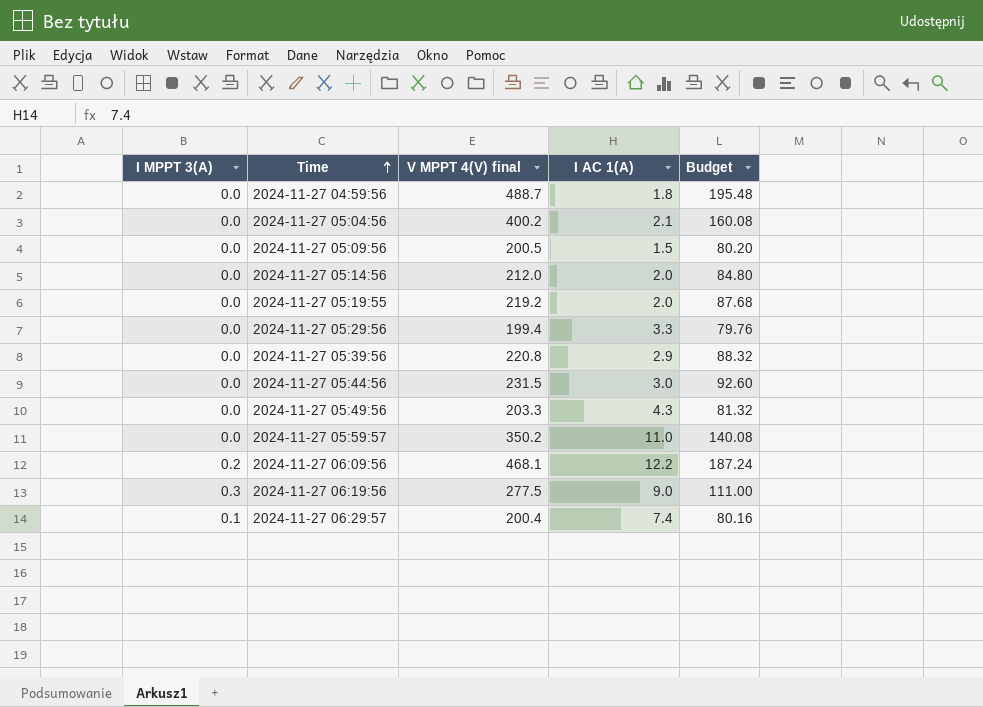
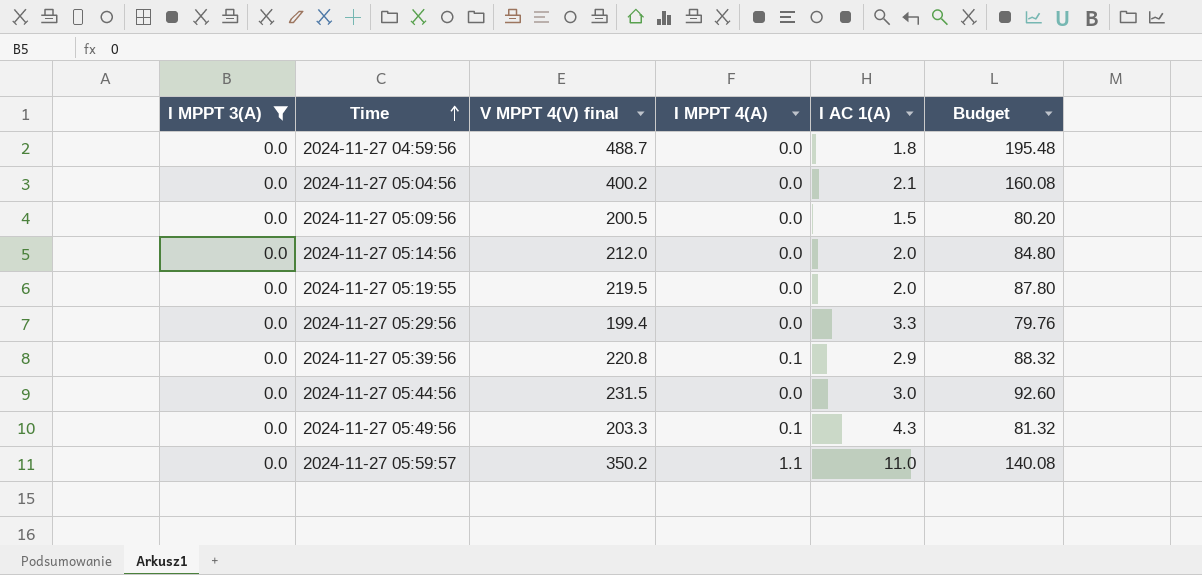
filter: none -> I MPPT 3(A) = 0.0
column I MPPT 4(A) | position: none -> 4
2024-11-27 05:19:55 | V MPPT 4(V) final: 219.2 -> 219.5
2024-11-27 05:19:55 | Budget: 87.68 -> 87.80

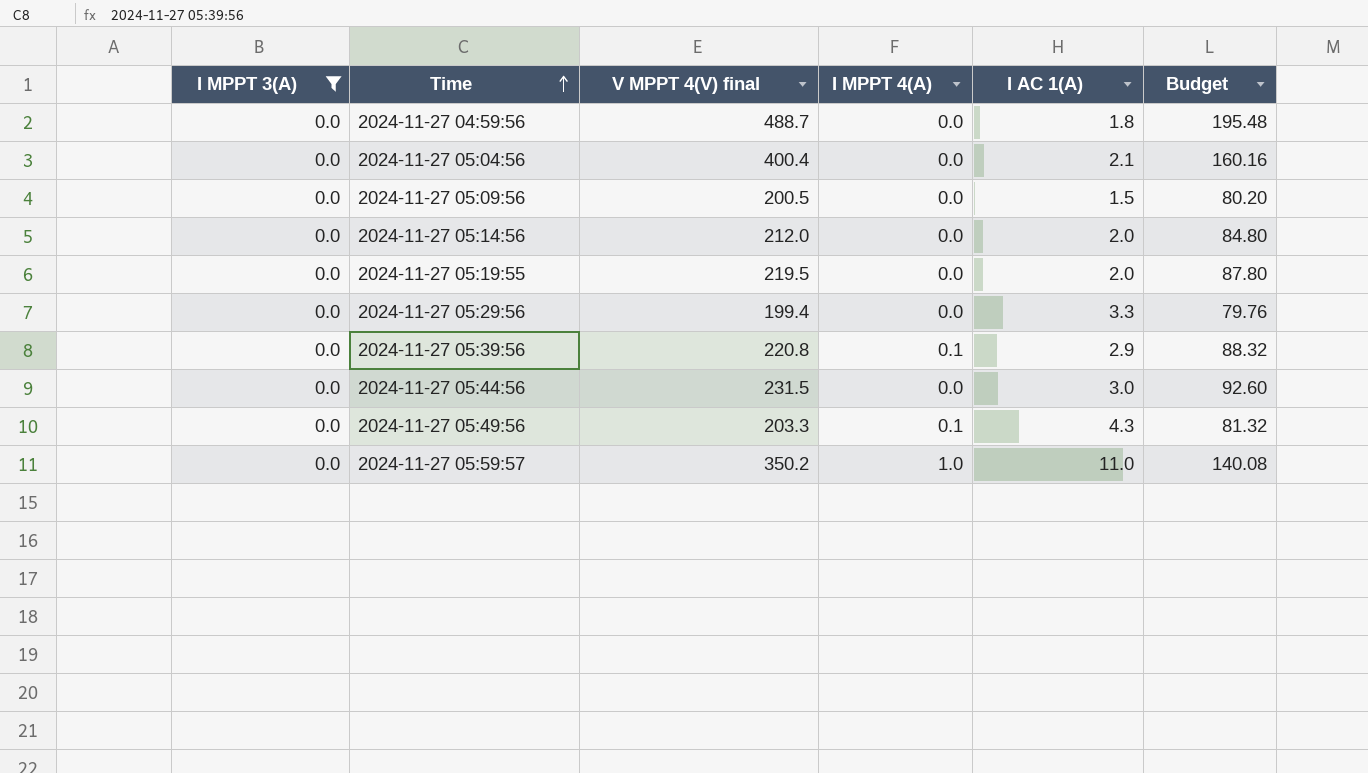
2024-11-27 05:04:56 | V MPPT 4(V) final: 400.2 -> 400.4
2024-11-27 05:04:56 | Budget: 160.08 -> 160.16
2024-11-27 05:59:57 | I MPPT 4(A): 1.1 -> 1.0

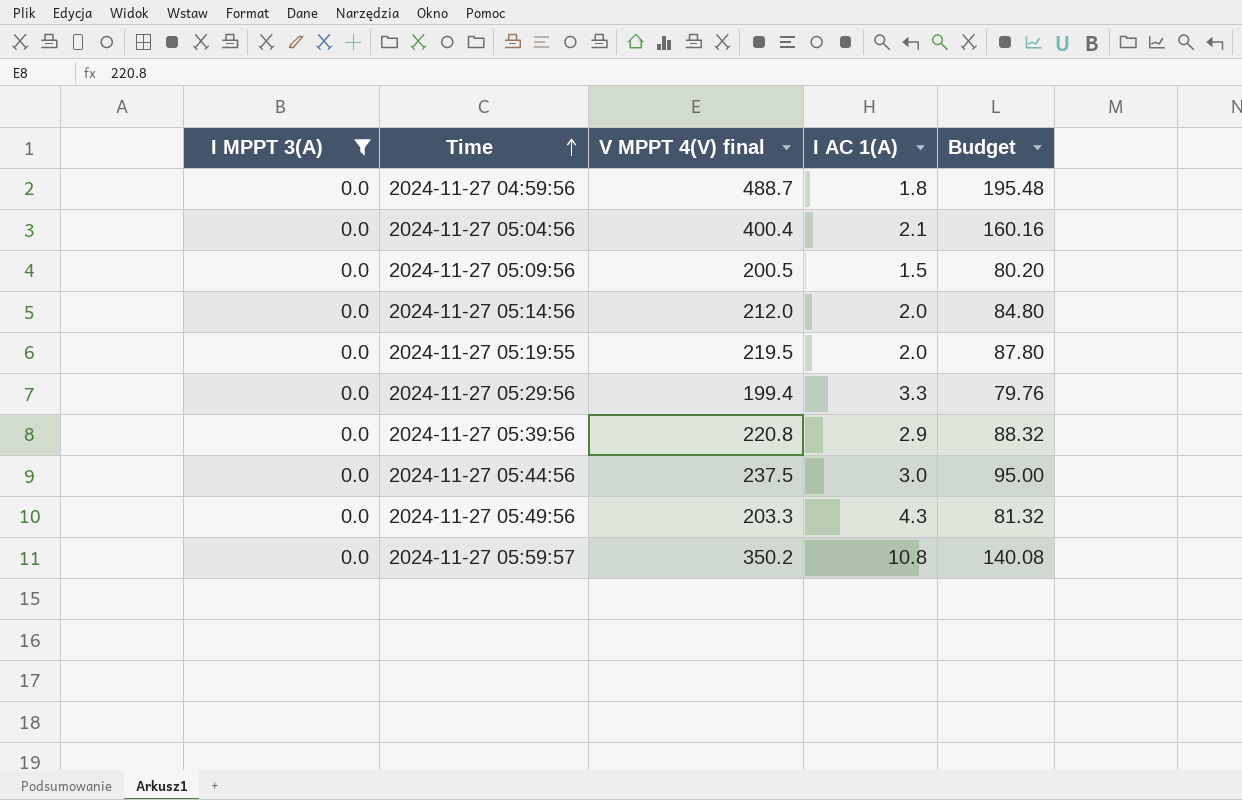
column I MPPT 4(A) | position: 4 -> none
2024-11-27 05:44:56 | V MPPT 4(V) final: 231.5 -> 237.5
2024-11-27 05:44:56 | Budget: 92.60 -> 95.00
2024-11-27 05:59:57 | I AC 1(A): 11.0 -> 10.8

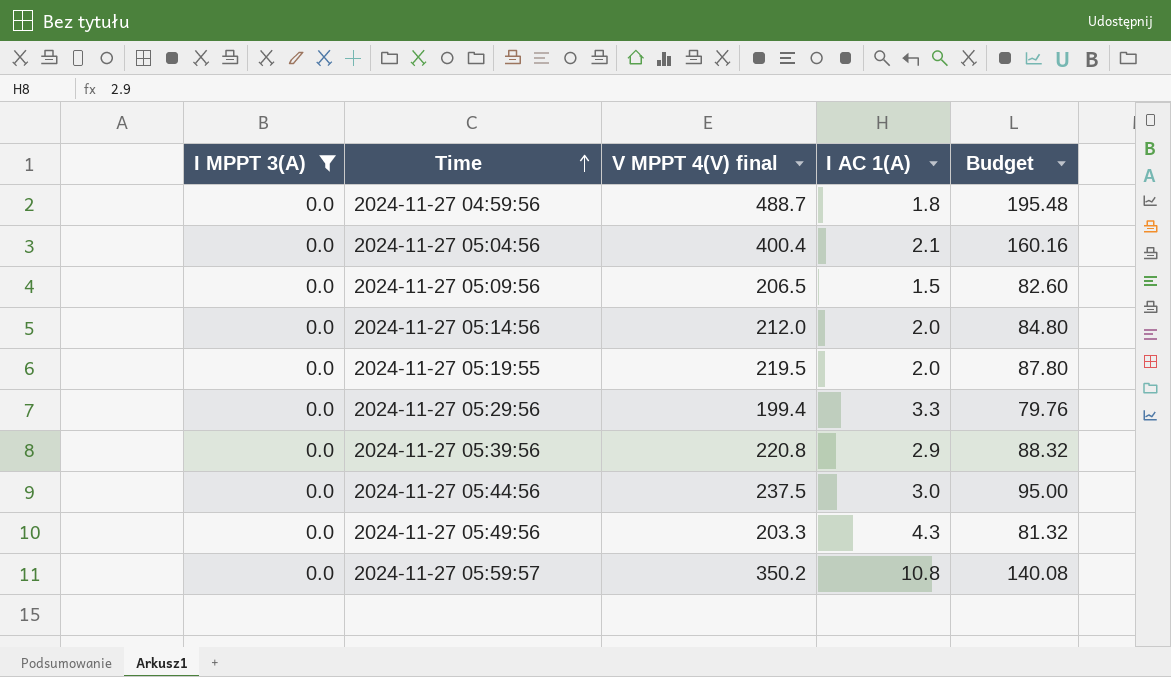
2024-11-27 05:09:56 | V MPPT 4(V) final: 200.5 -> 206.5
2024-11-27 05:09:56 | Budget: 80.20 -> 82.60

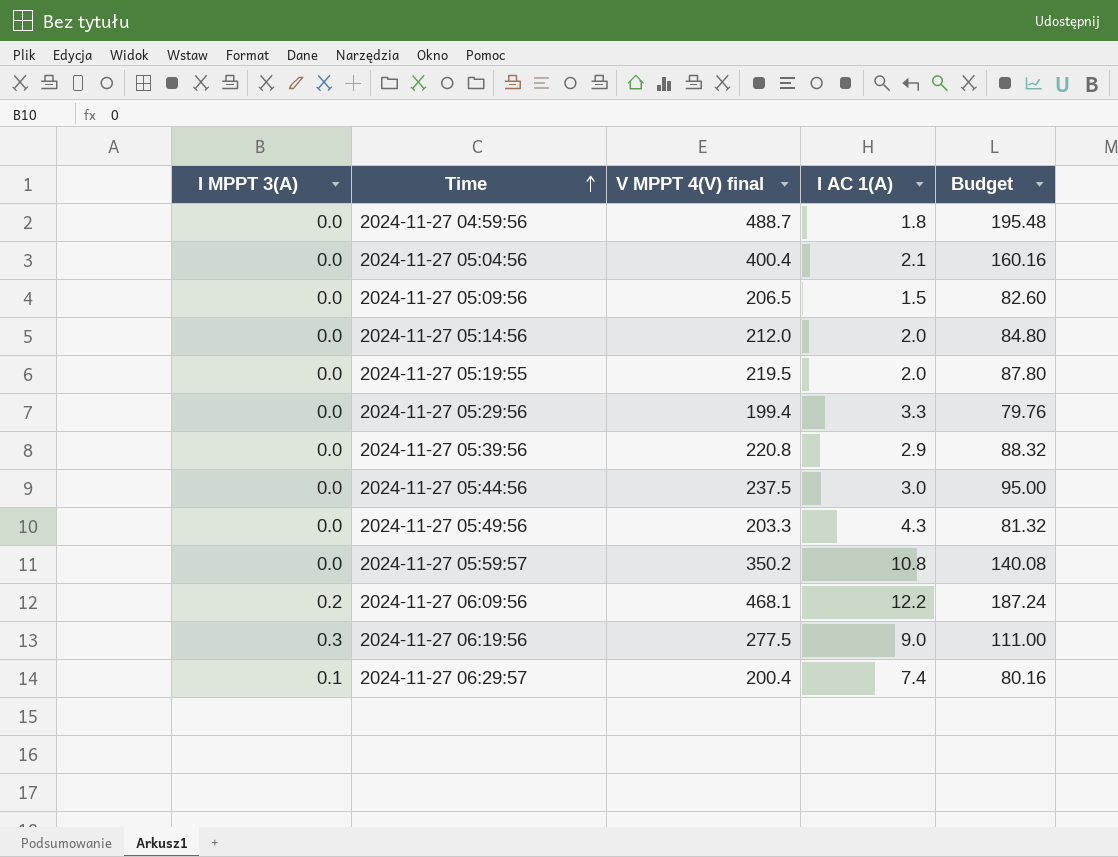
filter: I MPPT 3(A) = 0.0 -> none

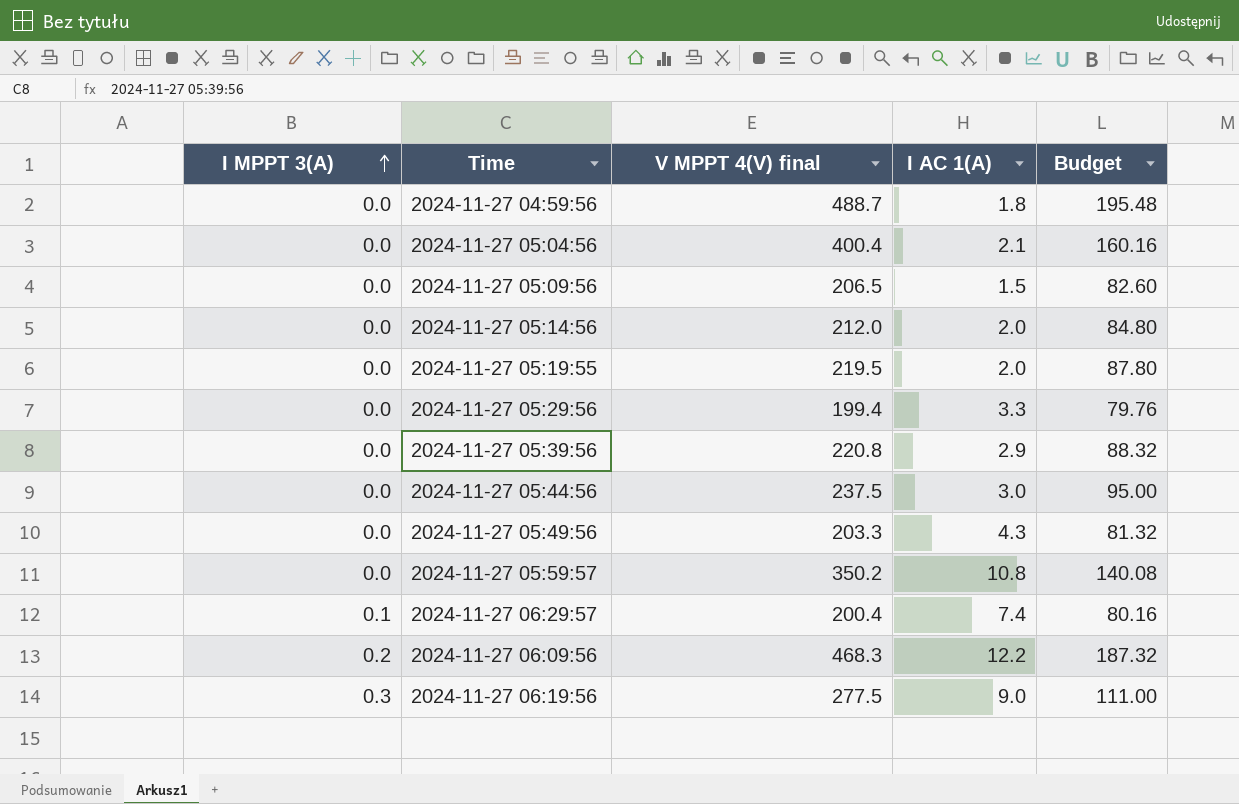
row order: Time ascending -> I MPPT 3(A) ascending
2024-11-27 06:09:56 | V MPPT 4(V) final: 468.1 -> 468.3
2024-11-27 06:09:56 | Budget: 187.24 -> 187.32

